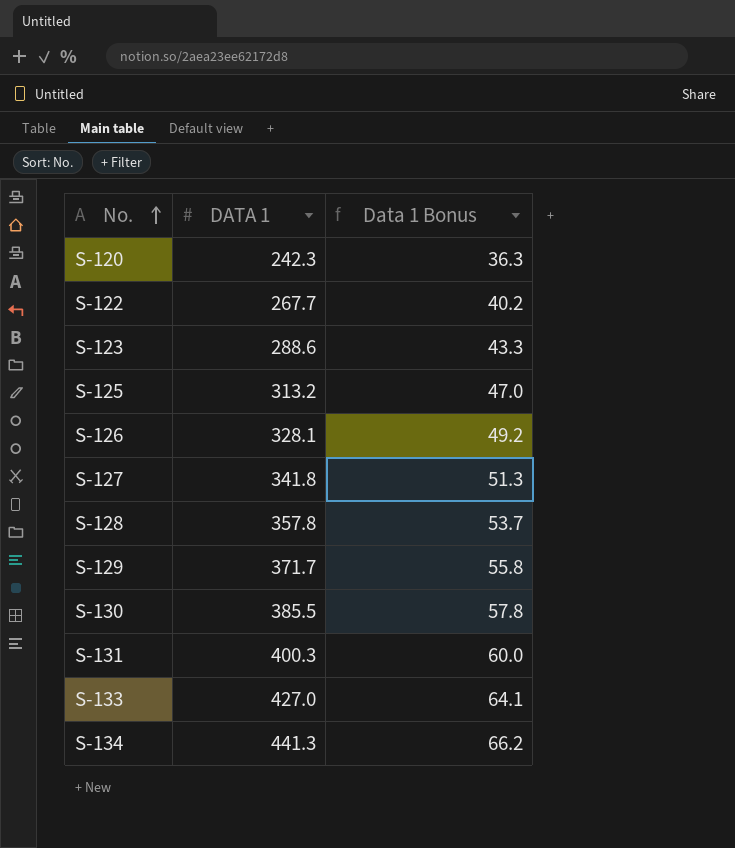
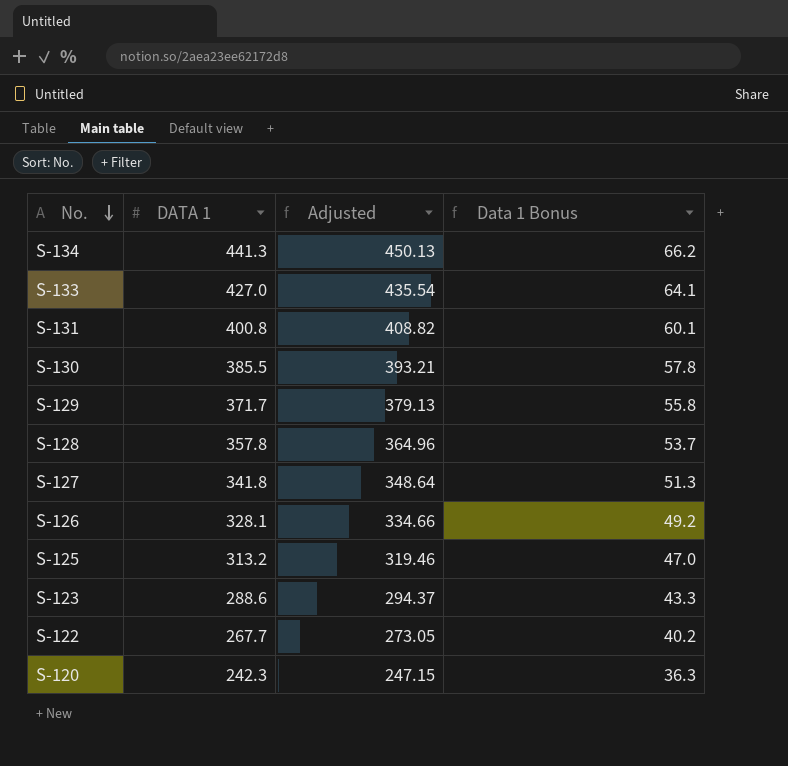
row order: No. ascending -> No. descending
column Adjusted | formula: none -> [DATA 1] * 1.02
S-131 | DATA 1: 400.3 -> 400.8
S-131 | Data 1 Bonus: 60.0 -> 60.1

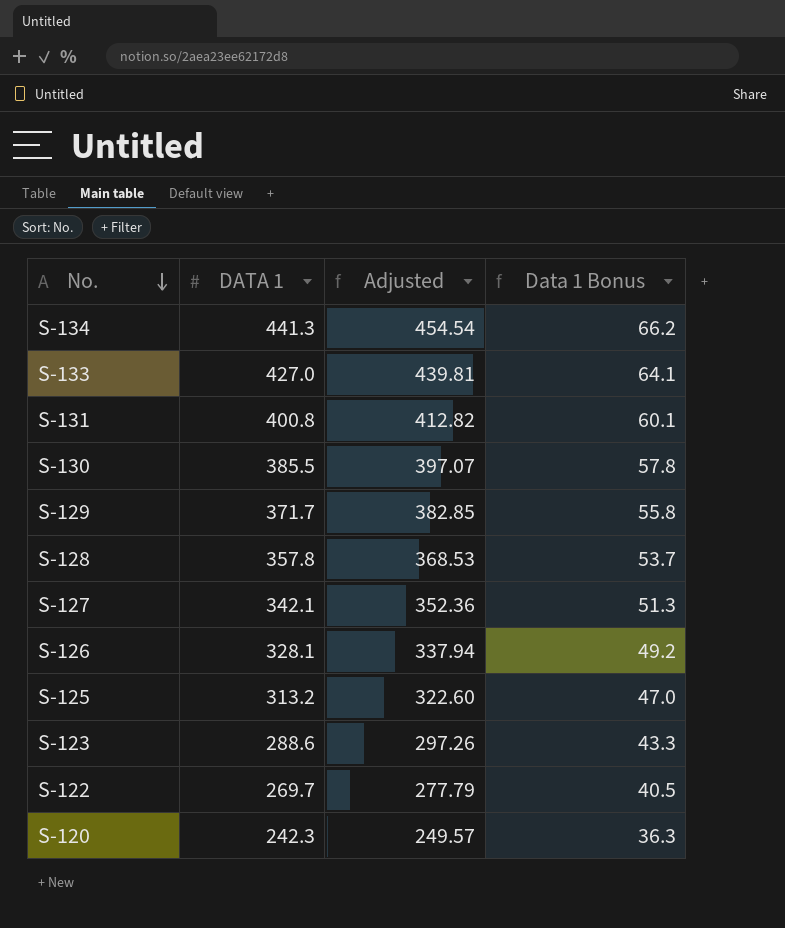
column Adjusted | formula: [DATA 1] * 1.02 -> [DATA 1] * 1.03
S-127 | DATA 1: 341.8 -> 342.1
S-122 | DATA 1: 267.7 -> 269.7
S-122 | Data 1 Bonus: 40.2 -> 40.5

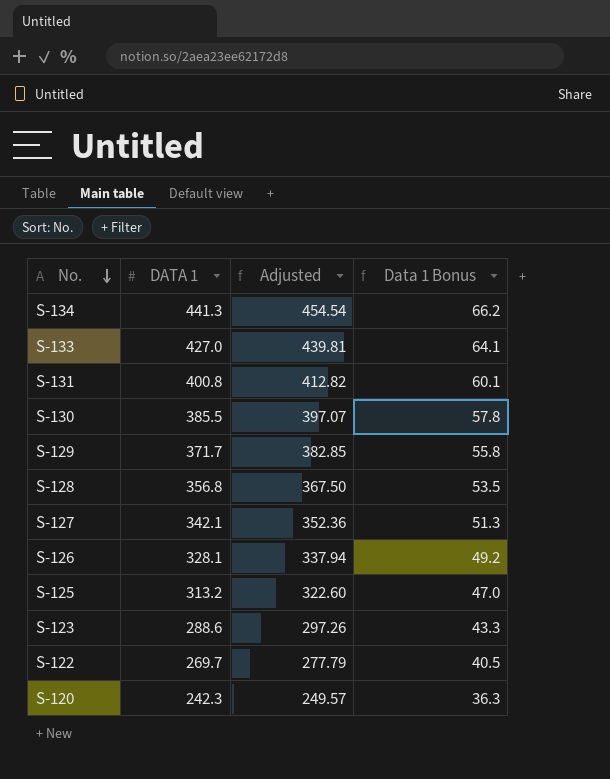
S-128 | DATA 1: 357.8 -> 356.8
S-128 | Adjusted: 368.53 -> 367.50
S-128 | Data 1 Bonus: 53.7 -> 53.5

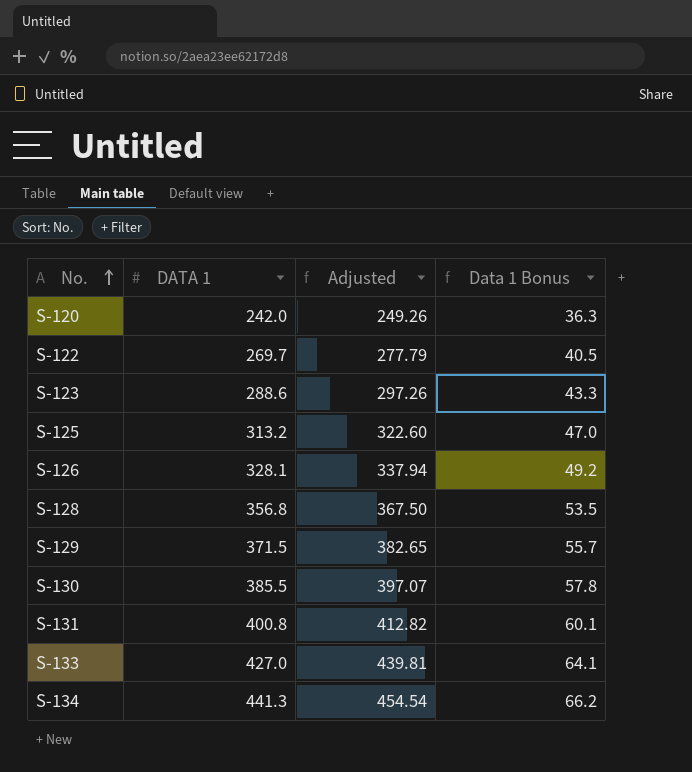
row order: No. descending -> No. ascending
row S-127: 342.1 | 352.36 | 51.3 -> none
S-120 | DATA 1: 242.3 -> 242.0
S-120 | Adjusted: 249.57 -> 249.26
S-129 | DATA 1: 371.7 -> 371.5
S-129 | Adjusted: 382.85 -> 382.65
S-129 | Data 1 Bonus: 55.8 -> 55.7

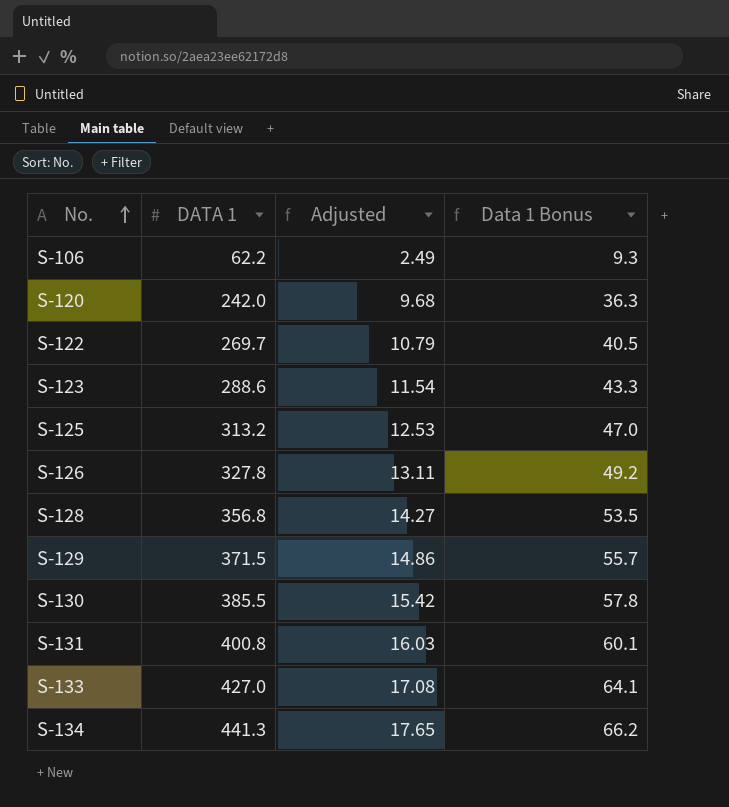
column Adjusted | formula: [DATA 1] * 1.03 -> [DATA 1] * 0.04
row S-106: none -> 62.2 | 2.49 | 9.3
S-126 | DATA 1: 328.1 -> 327.8

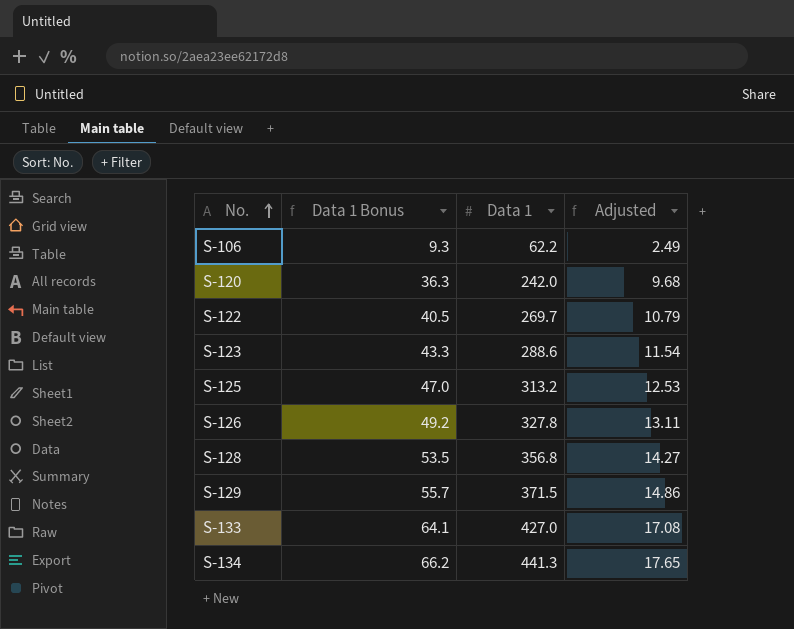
column Data 1 Bonus | position: 4 -> 2
column name: DATA 1 -> Data 1
row S-130: 385.5 | 15.42 | 57.8 -> none
row S-131: 400.8 | 16.03 | 60.1 -> none

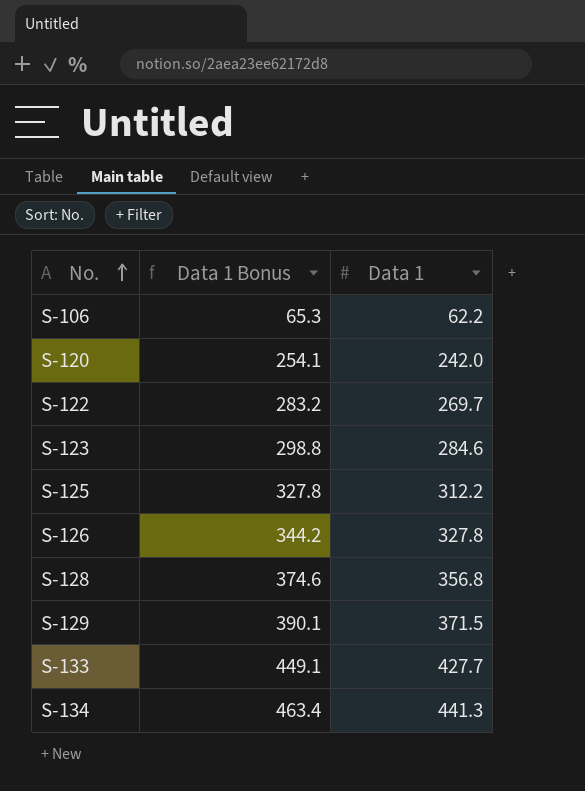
column Adjusted | formula: [Data 1] * 0.04 -> none
column Data 1 Bonus | formula: [Data 1] * 0.15 -> [Data 1] * 1.05
S-123 | Data 1: 288.6 -> 284.6
S-125 | Data 1: 313.2 -> 312.2
S-133 | Data 1: 427.0 -> 427.7

